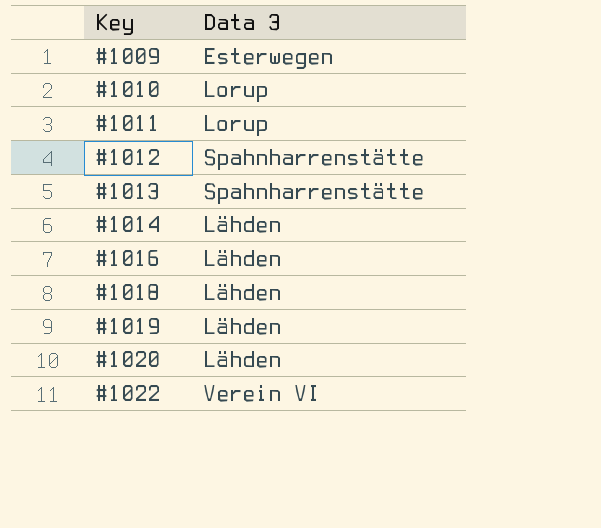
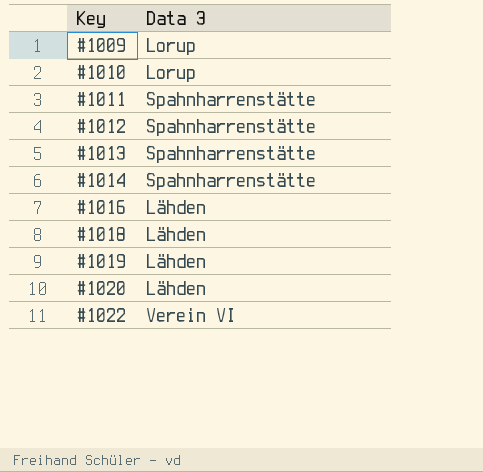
#1009 | Data 3: Esterwegen -> Lorup
#1011 | Data 3: Lorup -> Spahnharrenstätte
#1014 | Data 3: Lähden -> Spahnharrenstätte

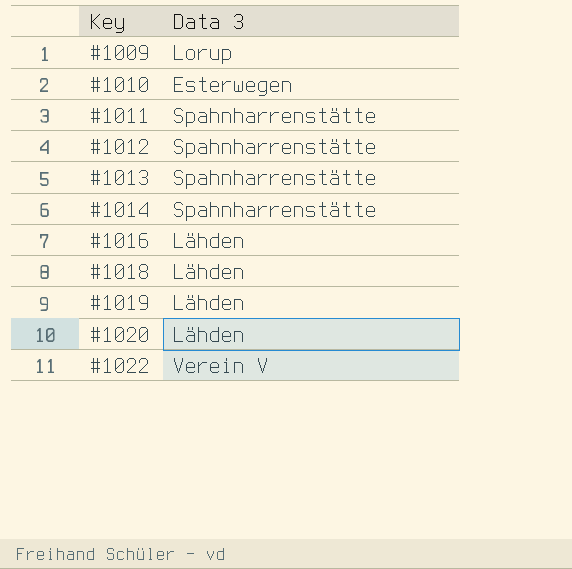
#1010 | Data 3: Lorup -> Esterwegen
#1022 | Data 3: Verein VI -> Verein V

